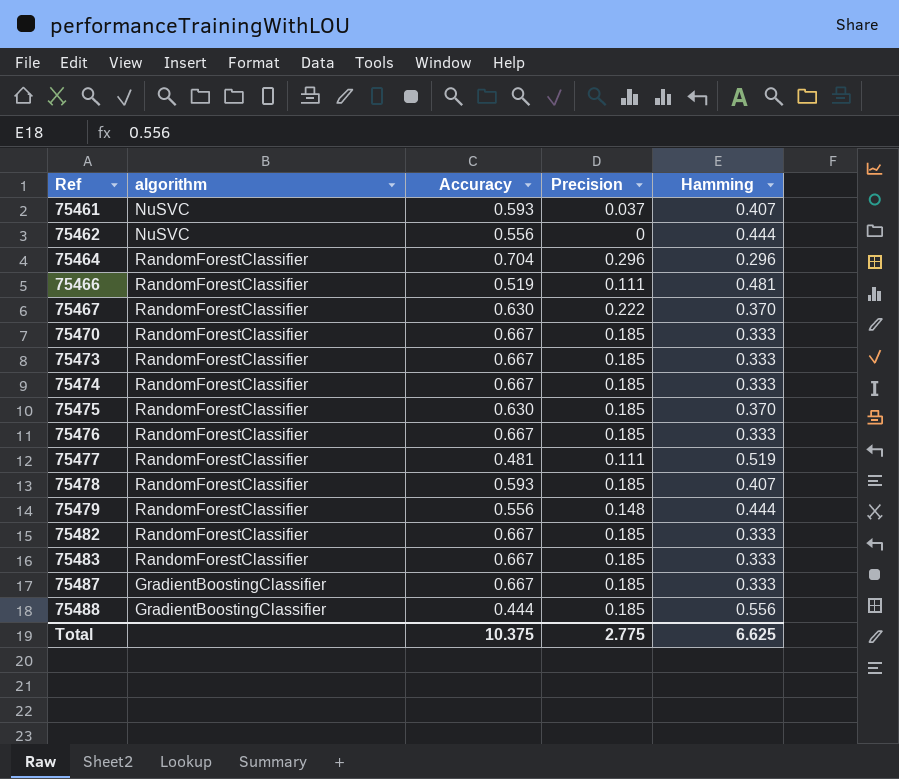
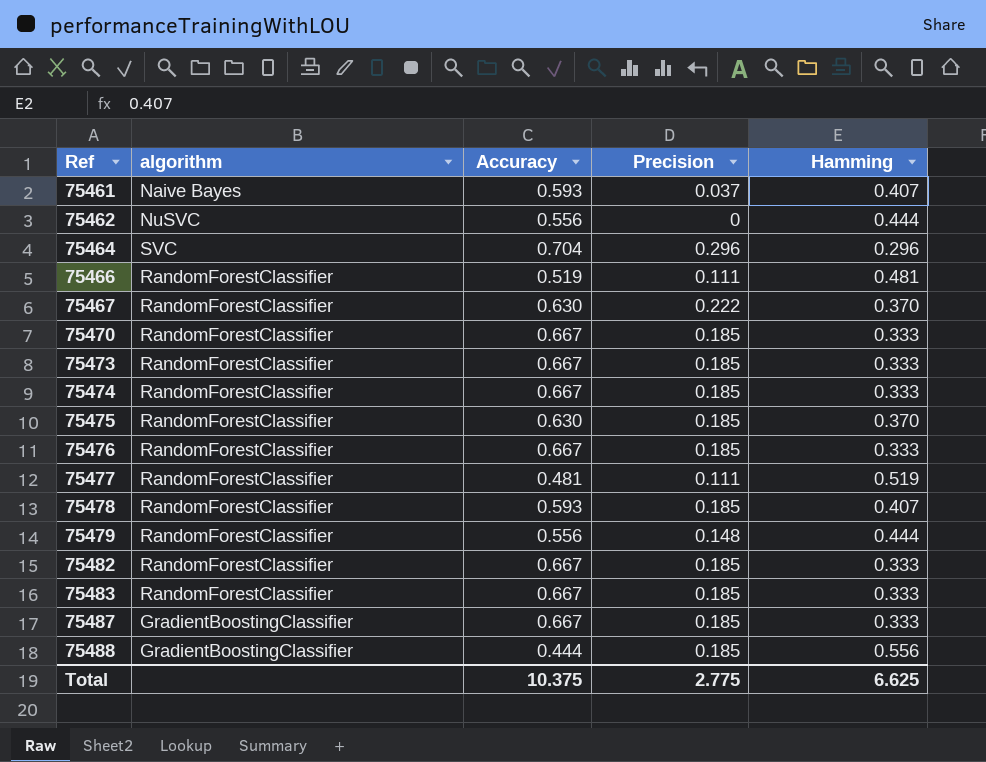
75461 | algorithm: NuSVC -> Naive Bayes
75464 | algorithm: RandomForestClassifier -> SVC

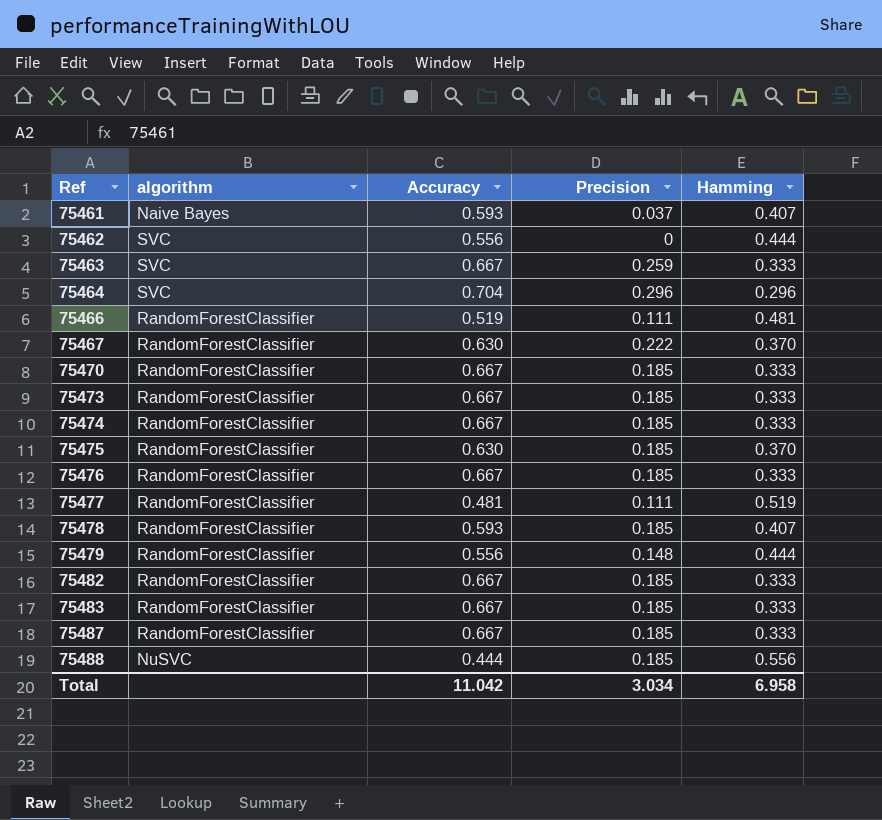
75462 | algorithm: NuSVC -> SVC
row 75463: none -> SVC | 0.667 | 0.259 | 0.333
75487 | algorithm: GradientBoostingClassifier -> RandomForestClassifier
75488 | algorithm: GradientBoostingClassifier -> NuSVC
Total | Accuracy: 10.375 -> 11.042
Total | Precision: 2.775 -> 3.034
Total | Hamming: 6.625 -> 6.958

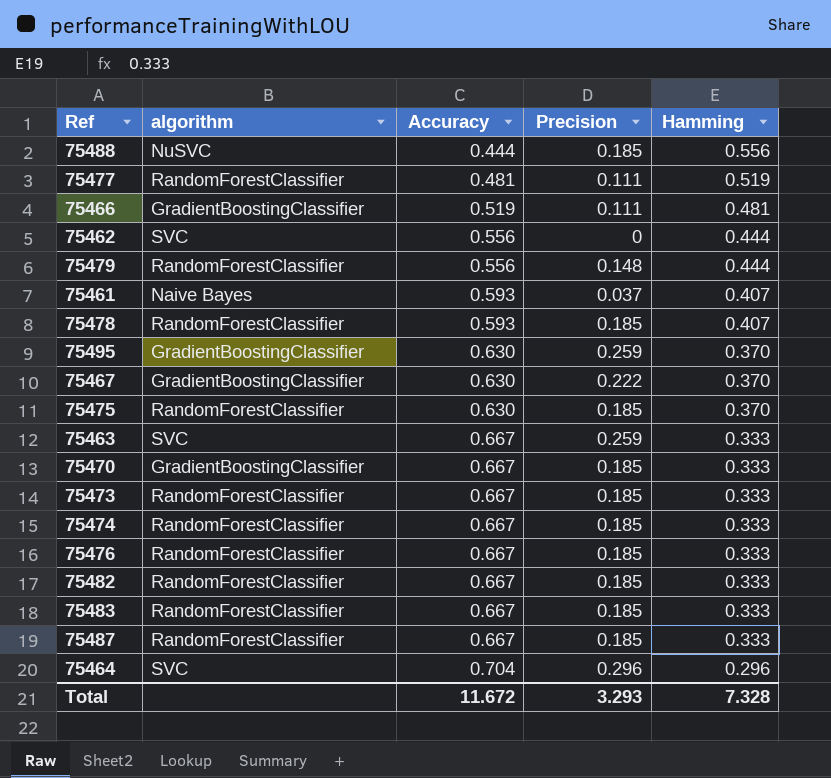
row order: Ref ascending -> Accuracy ascending
75466 | algorithm: RandomForestClassifier -> GradientBoostingClassifier
row 75495: none -> GradientBoostingClassifier | 0.630 | 0.259 | 0.370
75467 | algorithm: RandomForestClassifier -> GradientBoostingClassifier
75470 | algorithm: RandomForestClassifier -> GradientBoostingClassifier
Total | Accuracy: 11.042 -> 11.672
Total | Precision: 3.034 -> 3.293
Total | Hamming: 6.958 -> 7.328

